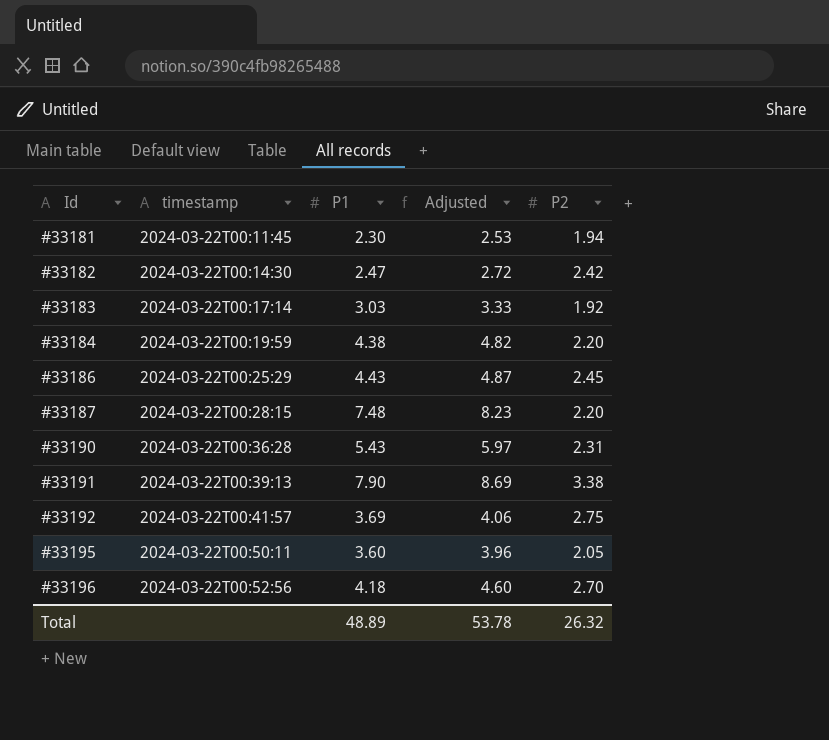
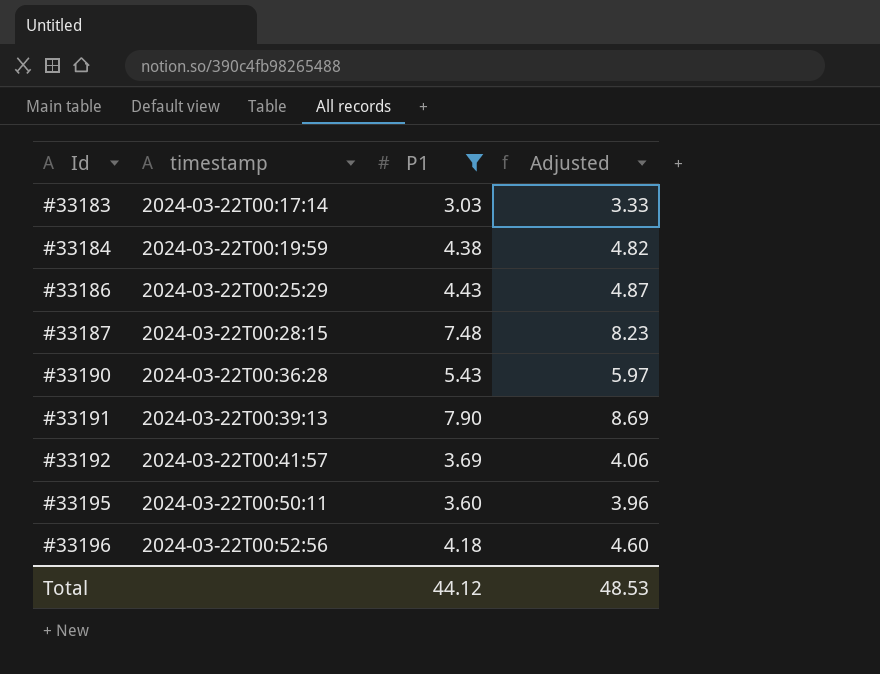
filter: none -> P1 >= 3.03
column P2 | position: 5 -> none
Total | P1: 48.89 -> 44.12
Total | Adjusted: 53.78 -> 48.53

